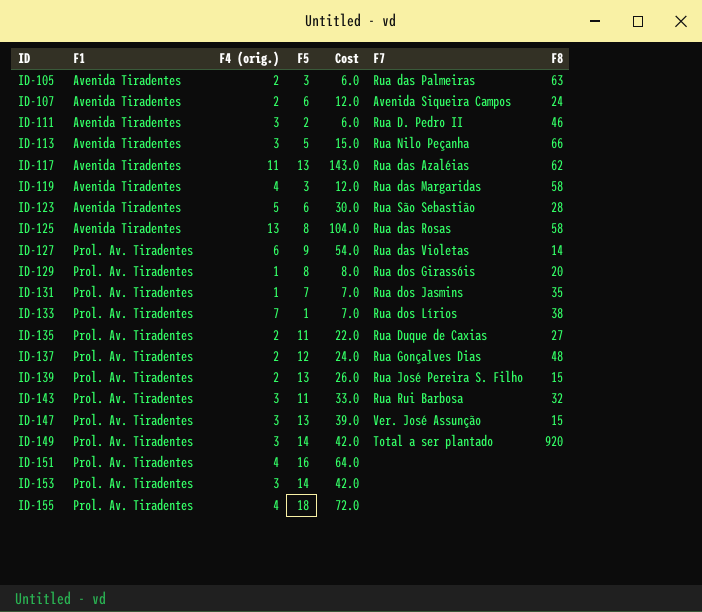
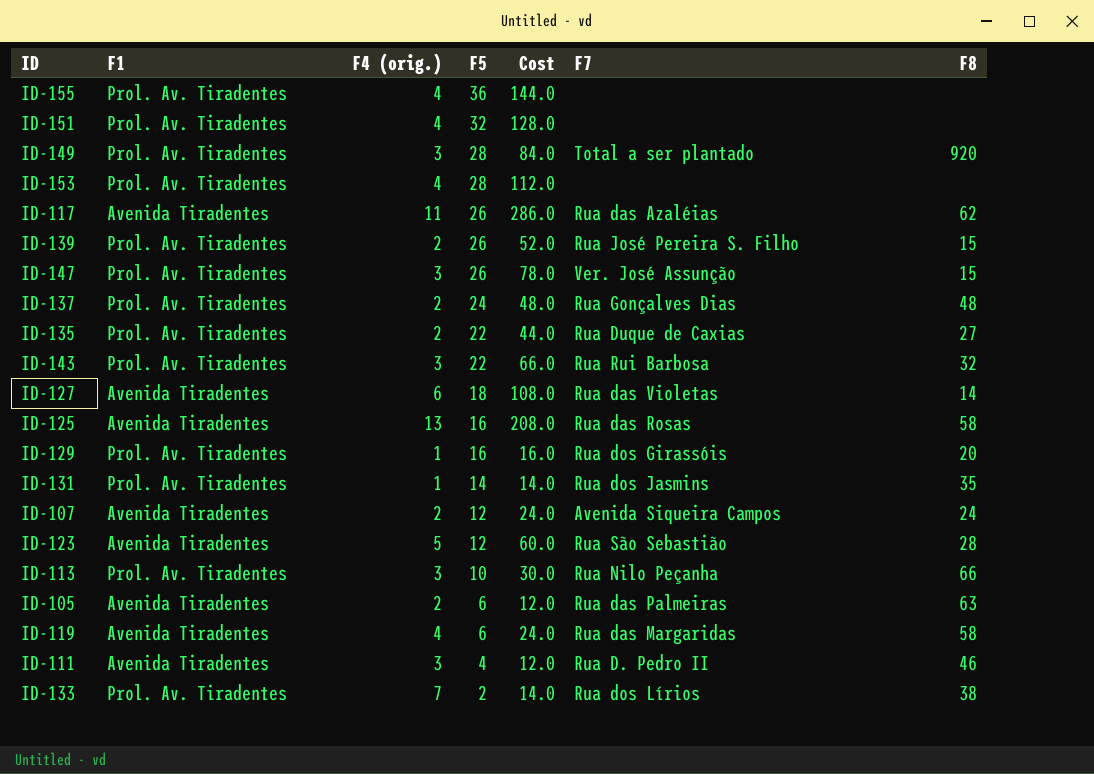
row order: ID ascending -> F5 descending
ID-155 | F5: 18 -> 36
ID-155 | Cost: 72.0 -> 144.0
ID-151 | F5: 16 -> 32
ID-151 | Cost: 64.0 -> 128.0
ID-149 | F5: 14 -> 28
ID-149 | Cost: 42.0 -> 84.0
ID-153 | F4 (orig.): 3 -> 4
ID-153 | F5: 14 -> 28
ID-153 | Cost: 42.0 -> 112.0
ID-117 | F5: 13 -> 26
ID-117 | Cost: 143.0 -> 286.0
ID-139 | F5: 13 -> 26
ID-139 | Cost: 26.0 -> 52.0
ID-147 | F5: 13 -> 26
ID-147 | Cost: 39.0 -> 78.0
ID-137 | F5: 12 -> 24
ID-137 | Cost: 24.0 -> 48.0
ID-135 | F5: 11 -> 22
ID-135 | Cost: 22.0 -> 44.0
ID-143 | F5: 11 -> 22
ID-143 | Cost: 33.0 -> 66.0
ID-127 | F1: Prol. Av. Tiradentes -> Avenida Tiradentes
ID-127 | F5: 9 -> 18
ID-127 | Cost: 54.0 -> 108.0
ID-125 | F5: 8 -> 16
ID-125 | Cost: 104.0 -> 208.0
ID-129 | F5: 8 -> 16
ID-129 | Cost: 8.0 -> 16.0
ID-131 | F5: 7 -> 14
ID-131 | Cost: 7.0 -> 14.0
ID-107 | F5: 6 -> 12
ID-107 | Cost: 12.0 -> 24.0
ID-123 | F5: 6 -> 12
ID-123 | Cost: 30.0 -> 60.0
ID-113 | F1: Avenida Tiradentes -> Prol. Av. Tiradentes
ID-113 | F5: 5 -> 10
ID-113 | Cost: 15.0 -> 30.0
ID-105 | F5: 3 -> 6
ID-105 | Cost: 6.0 -> 12.0
ID-119 | F5: 3 -> 6
ID-119 | Cost: 12.0 -> 24.0
ID-111 | F5: 2 -> 4
ID-111 | Cost: 6.0 -> 12.0
ID-133 | F5: 1 -> 2
ID-133 | Cost: 7.0 -> 14.0

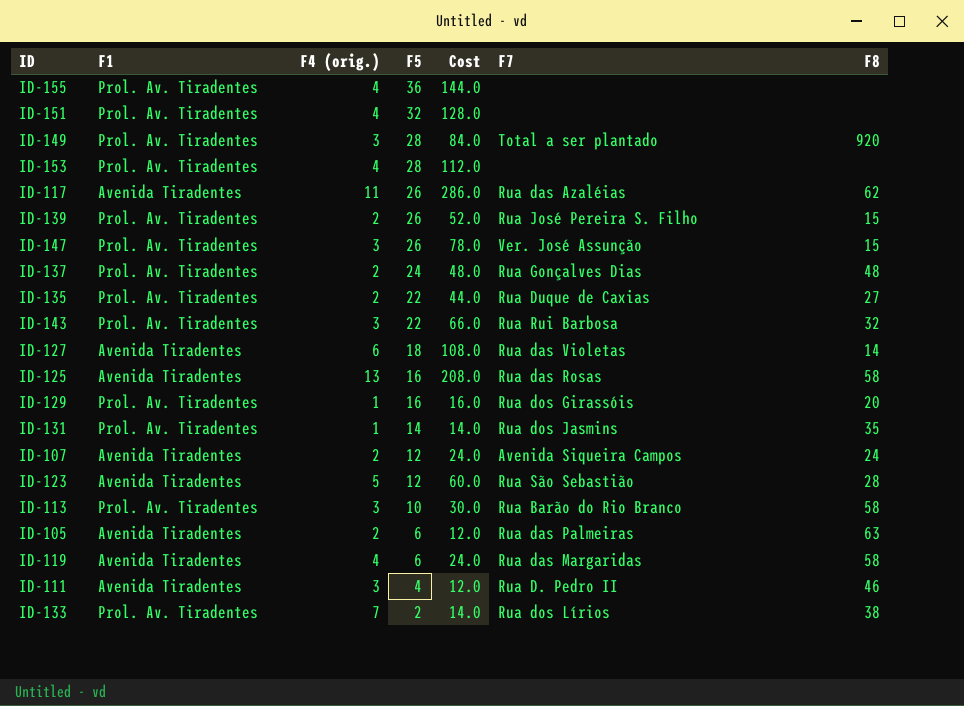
ID-113 | F7: Rua Nilo Peçanha -> Rua Barão do Rio Branco
ID-113 | F8: 66 -> 58

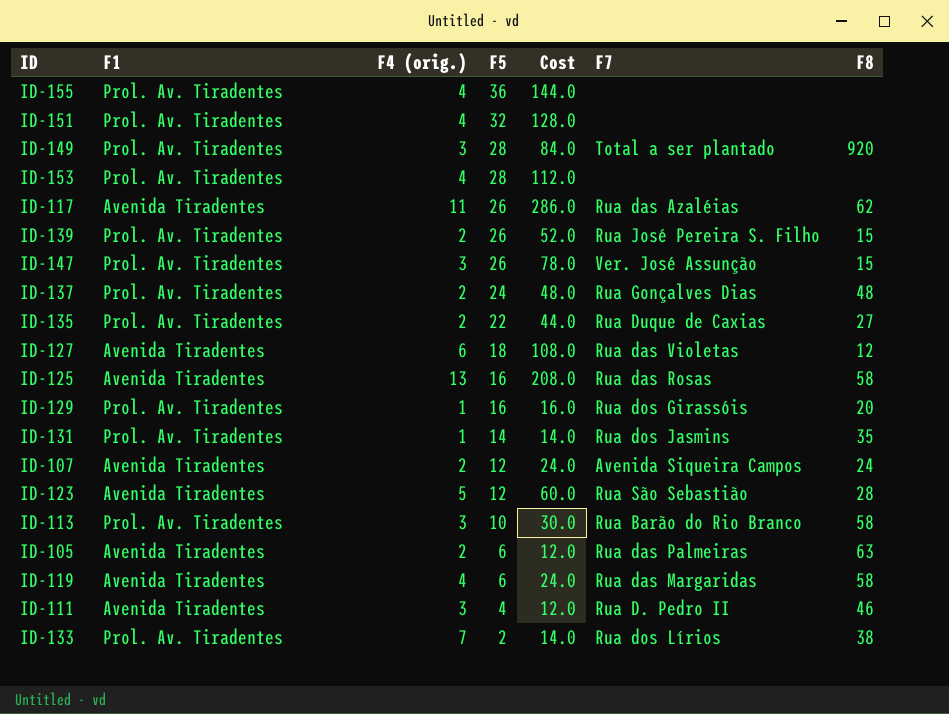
row ID-143: Prol. Av. Tiradentes | 3 | 22 | 66.0 | Rua Rui Barbosa | 32 -> none
ID-127 | F8: 14 -> 12

